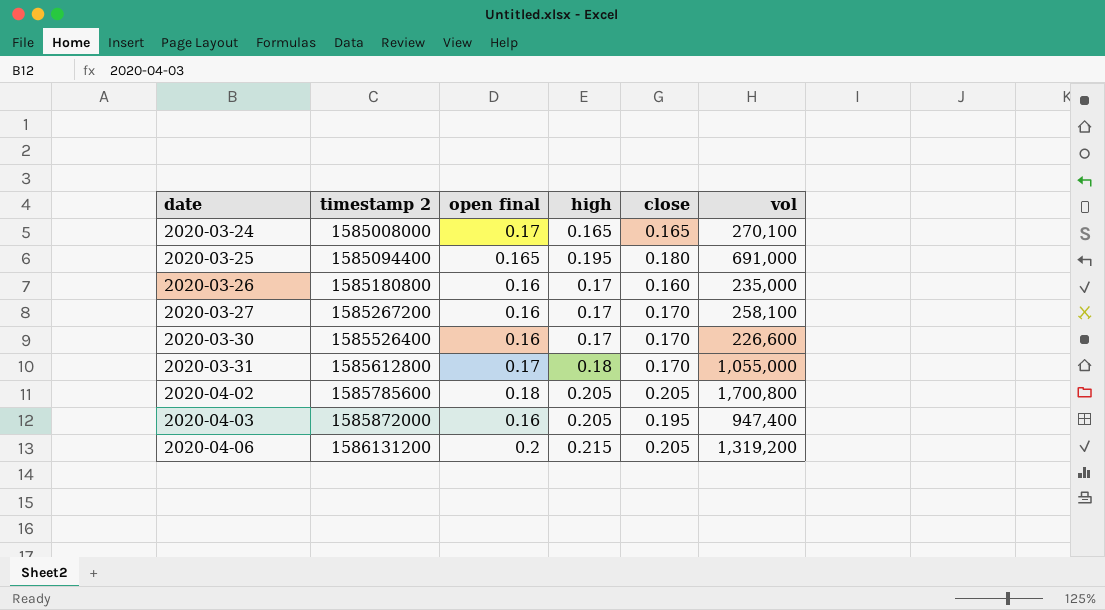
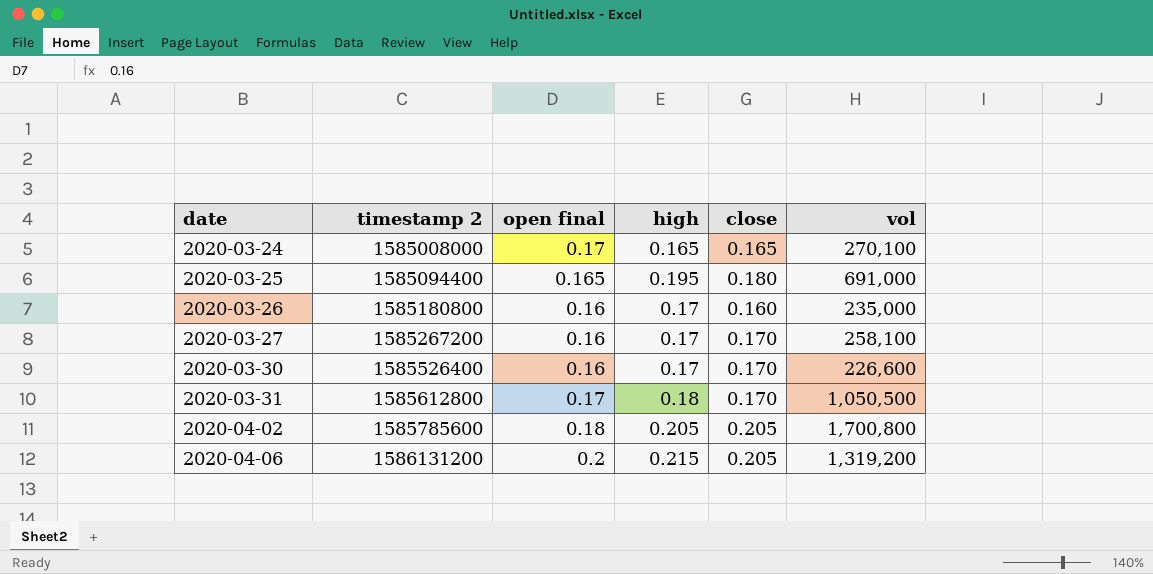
row 2020-04-03: 1585872000 | 0.16 | 0.205 | 0.195 | 947,400 -> none
2020-03-31 | vol: 1,055,000 -> 1,050,500

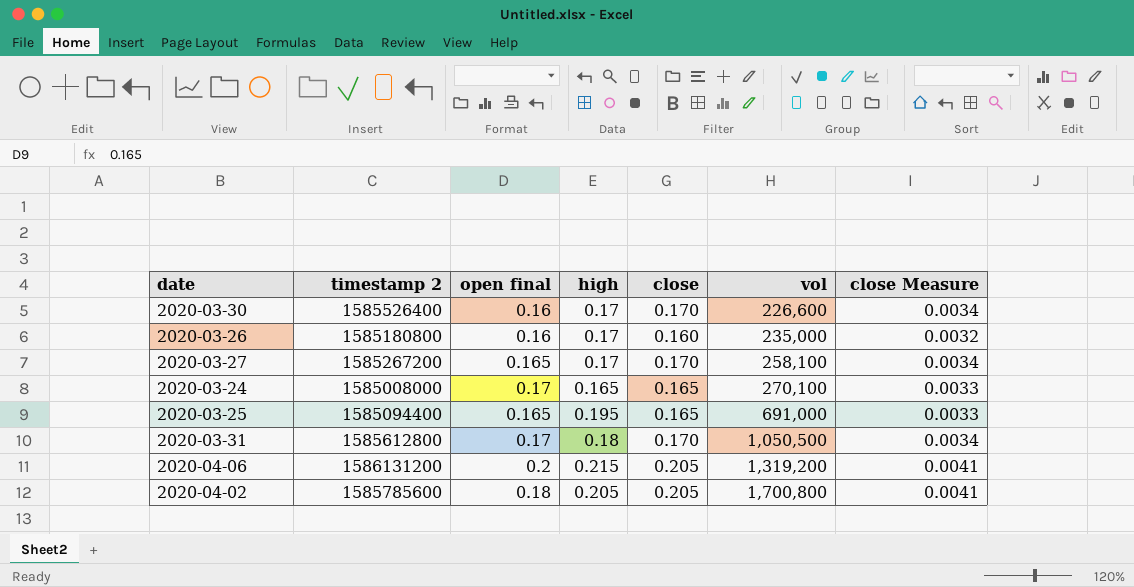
row order: date ascending -> vol ascending
column close Measure | formula: none -> [close] * 0.02
2020-03-27 | open final: 0.16 -> 0.165
2020-03-25 | close: 0.180 -> 0.165

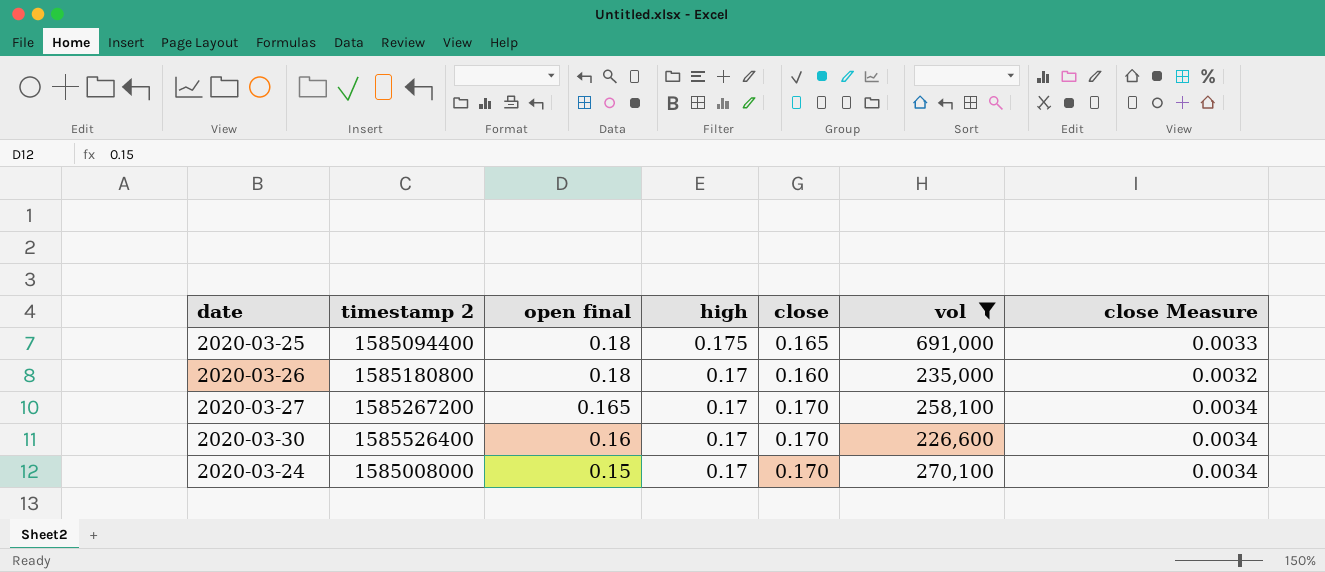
filter: none -> vol <= 691,000
row order: vol ascending -> open final descending
2020-03-25 | open final: 0.165 -> 0.18
2020-03-25 | high: 0.195 -> 0.175
2020-03-26 | open final: 0.16 -> 0.18
2020-03-24 | open final: 0.17 -> 0.15
2020-03-24 | high: 0.165 -> 0.17
2020-03-24 | close: 0.165 -> 0.170
2020-03-24 | close Measure: 0.0033 -> 0.0034

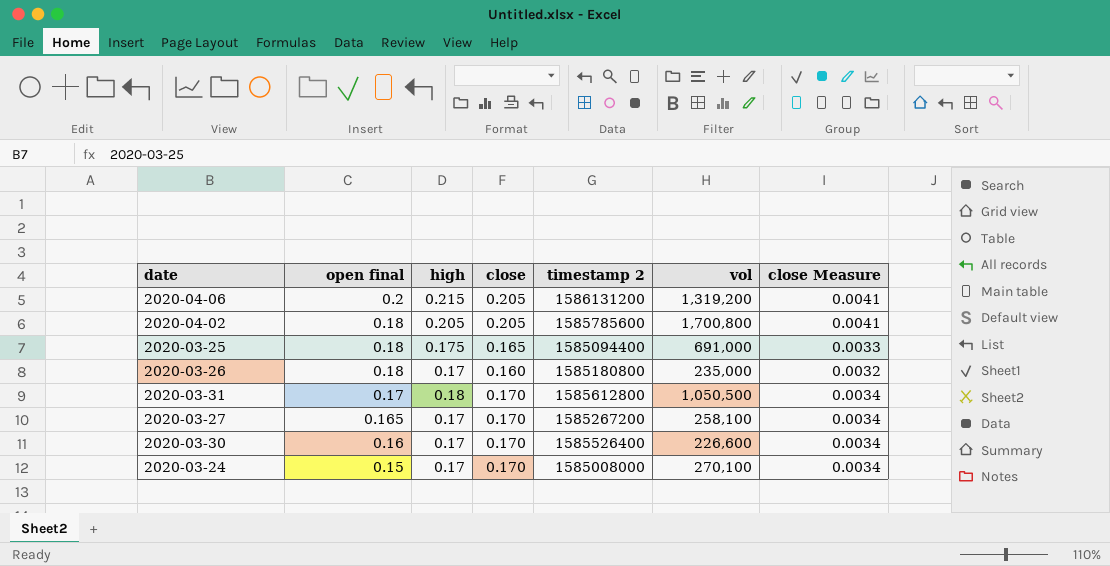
filter: vol <= 691,000 -> none
column timestamp 2 | position: 2 -> 5

